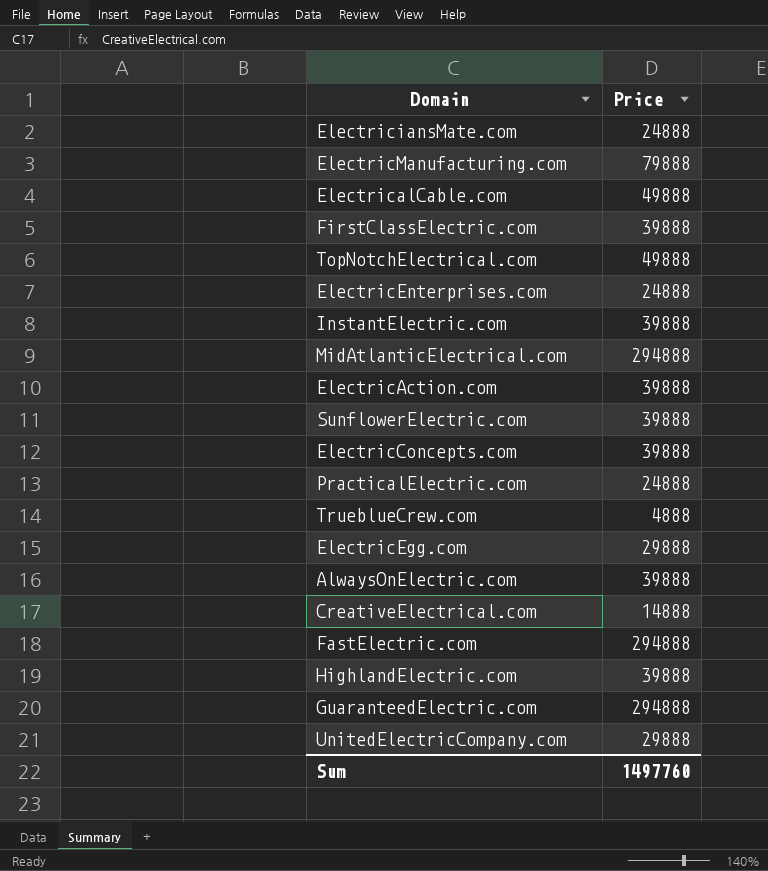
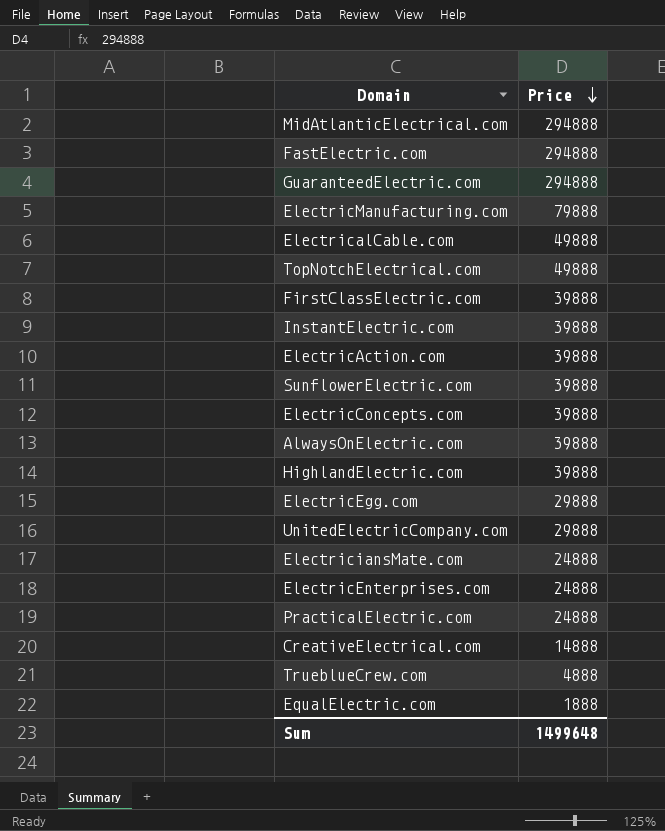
row order: none -> Price descending
row EqualElectric.com: none -> 1888
Sum | Price: 1497760 -> 1499648

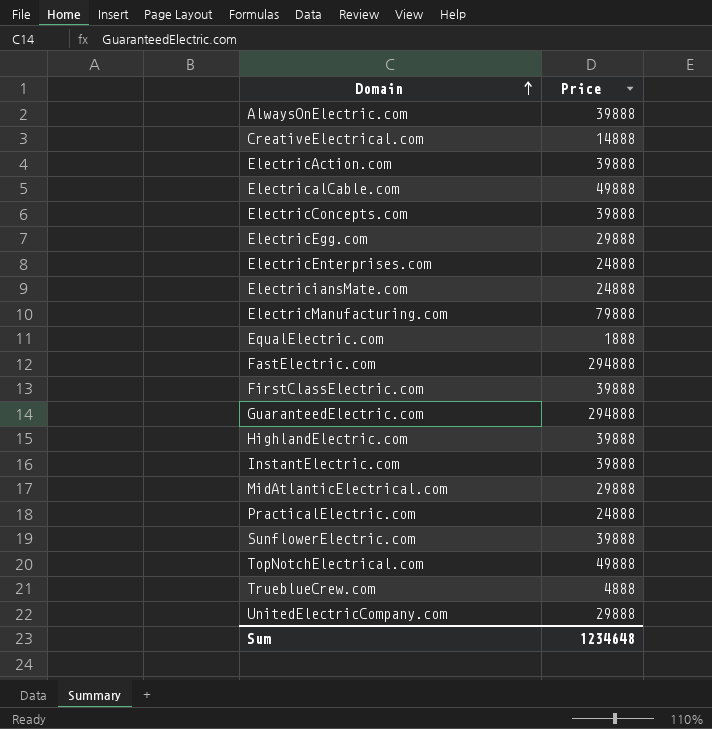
row order: Price descending -> Domain ascending
MidAtlanticElectrical.com | Price: 294888 -> 29888
Sum | Price: 1499648 -> 1234648

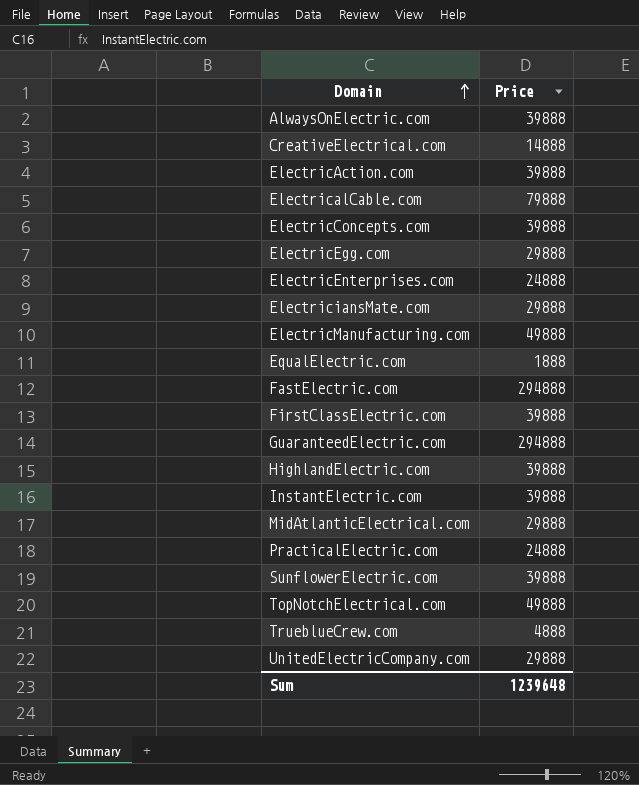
ElectricalCable.com | Price: 49888 -> 79888
ElectriciansMate.com | Price: 24888 -> 29888
ElectricManufacturing.com | Price: 79888 -> 49888
Sum | Price: 1234648 -> 1239648

